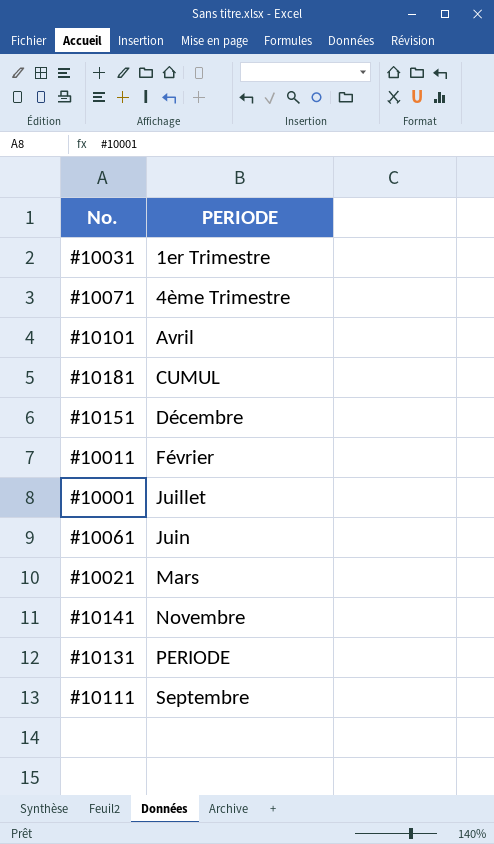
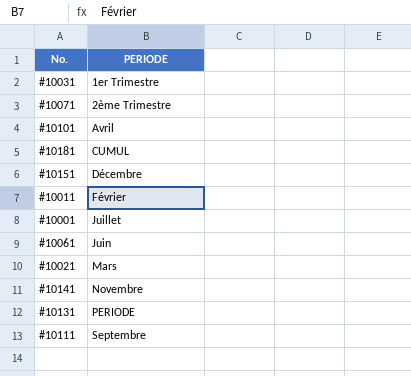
#10071 | PERIODE: 4ème Trimestre -> 2ème Trimestre

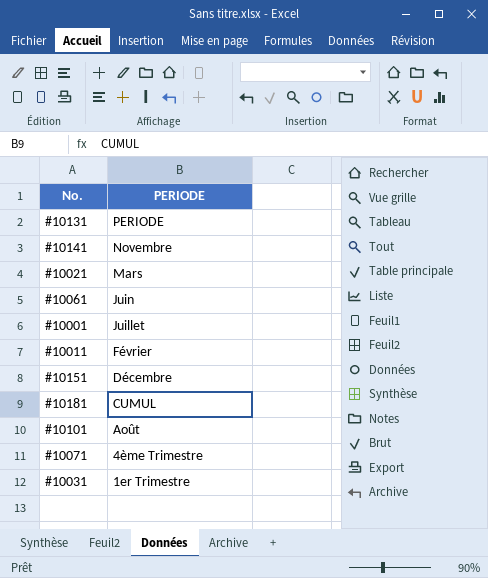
row order: PERIODE ascending -> PERIODE descending
row #10111: Septembre -> none
#10101 | PERIODE: Avril -> Août
#10071 | PERIODE: 2ème Trimestre -> 4ème Trimestre

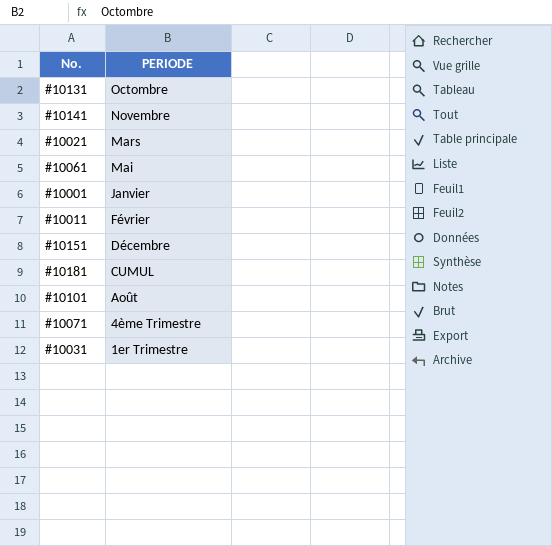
#10131 | PERIODE: PERIODE -> Octombre
#10061 | PERIODE: Juin -> Mai
#10001 | PERIODE: Juillet -> Janvier

